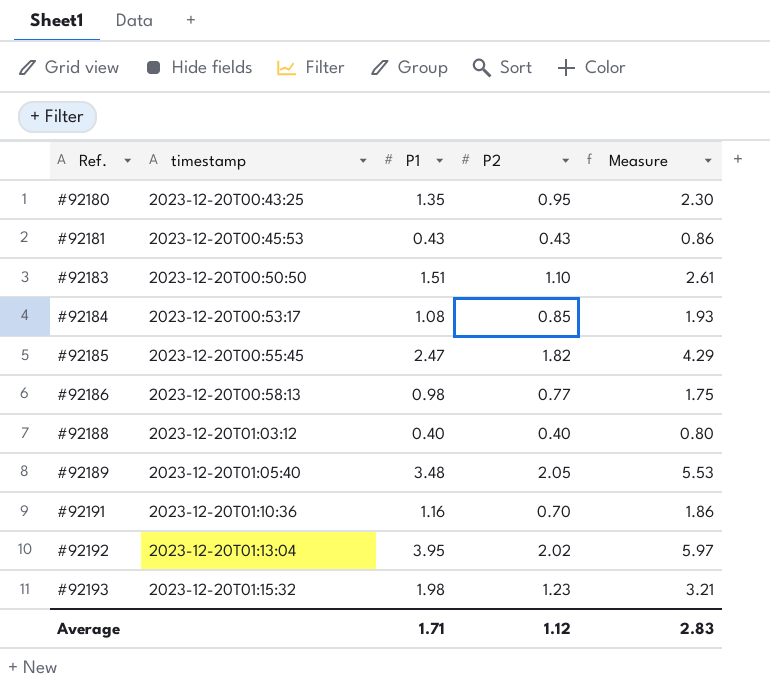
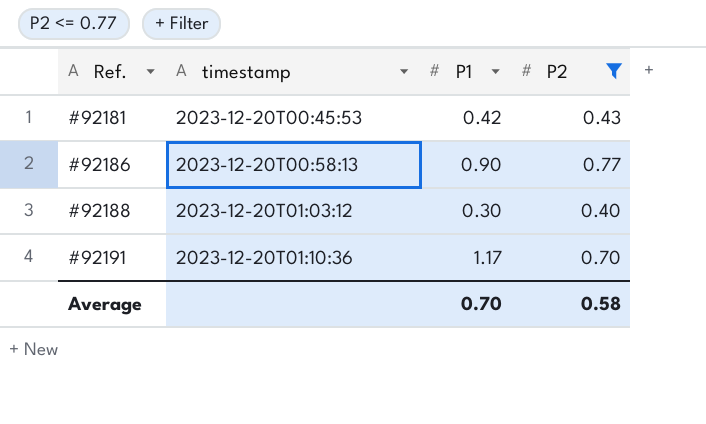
filter: none -> P2 <= 0.77
column Measure | formula: [P1] + [P2] -> none
#92181 | P1: 0.43 -> 0.42
#92186 | P1: 0.98 -> 0.90
#92188 | P1: 0.40 -> 0.30
#92191 | P1: 1.16 -> 1.17
Average | P1: 1.71 -> 0.70
Average | P2: 1.12 -> 0.58

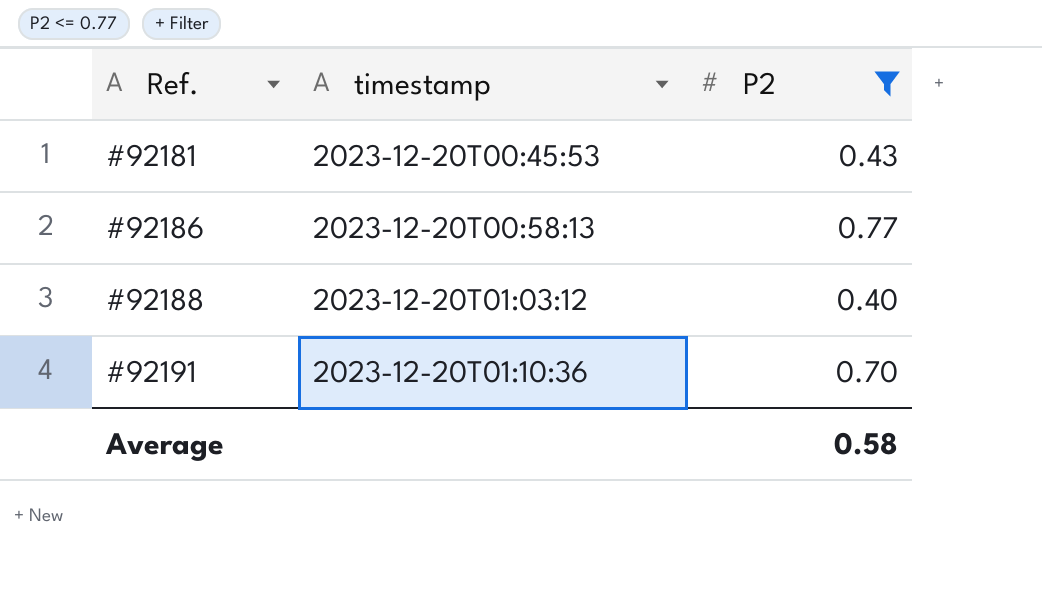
column P1 | position: 3 -> none

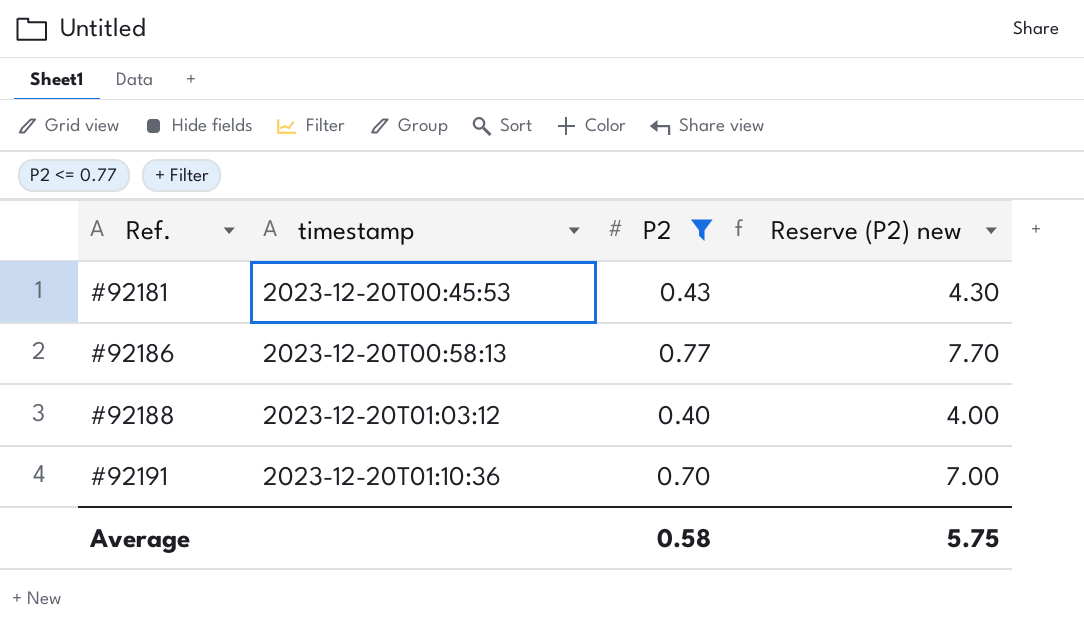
column Reserve (P2) new | formula: none -> [P2] * 10

